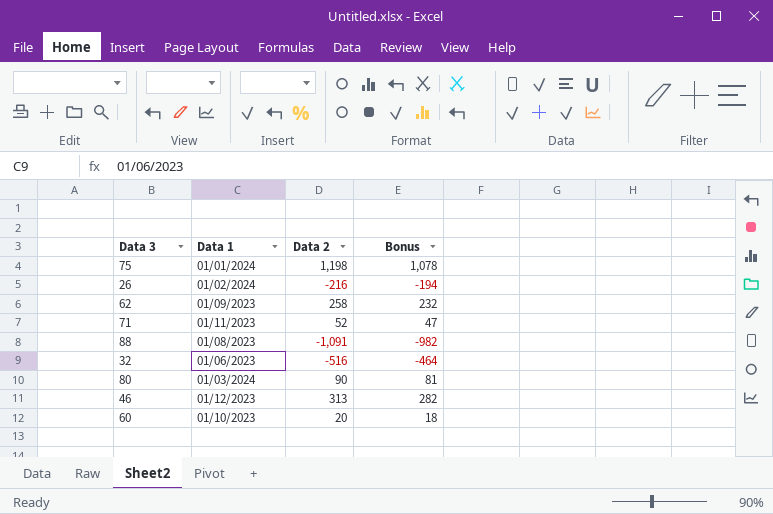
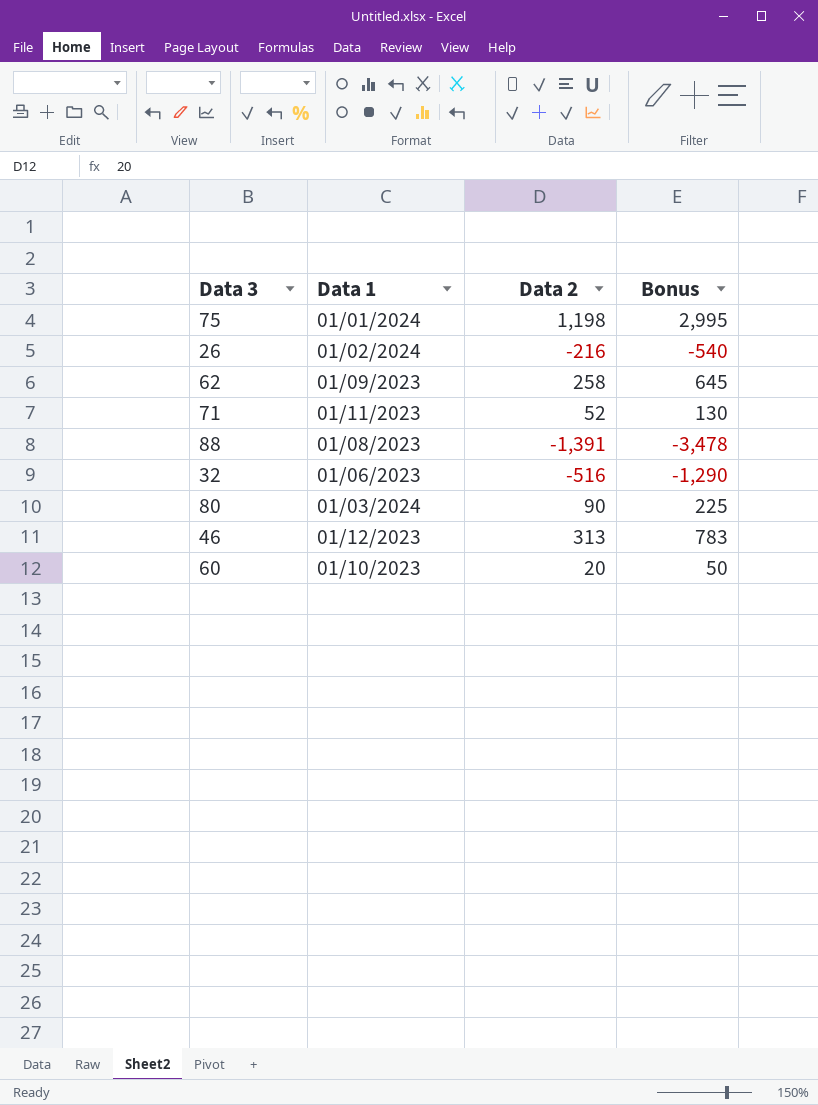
column Bonus | formula: [Data 2] * 0.9 -> [Data 2] * 2.5
88 | Data 2: -1,091 -> -1,391

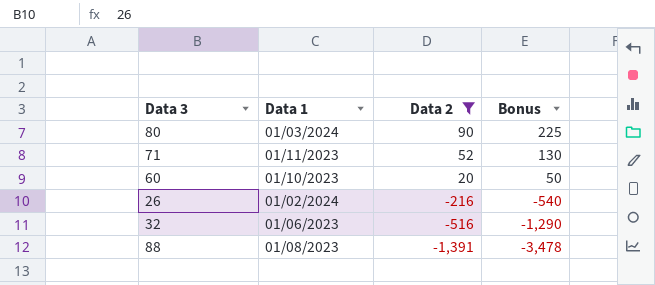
filter: none -> Data 2 <= 90
row order: none -> Data 2 descending

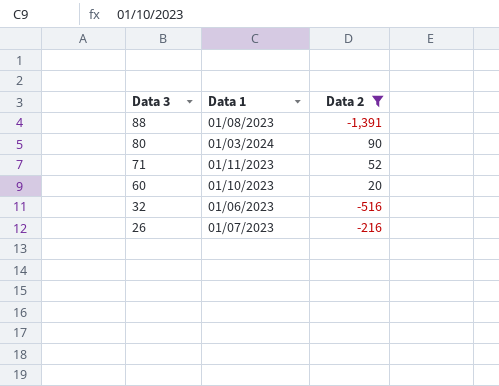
row order: Data 2 descending -> Data 3 descending
column Bonus | formula: [Data 2] * 2.5 -> none
26 | Data 1: 01/02/2024 -> 01/07/2023

